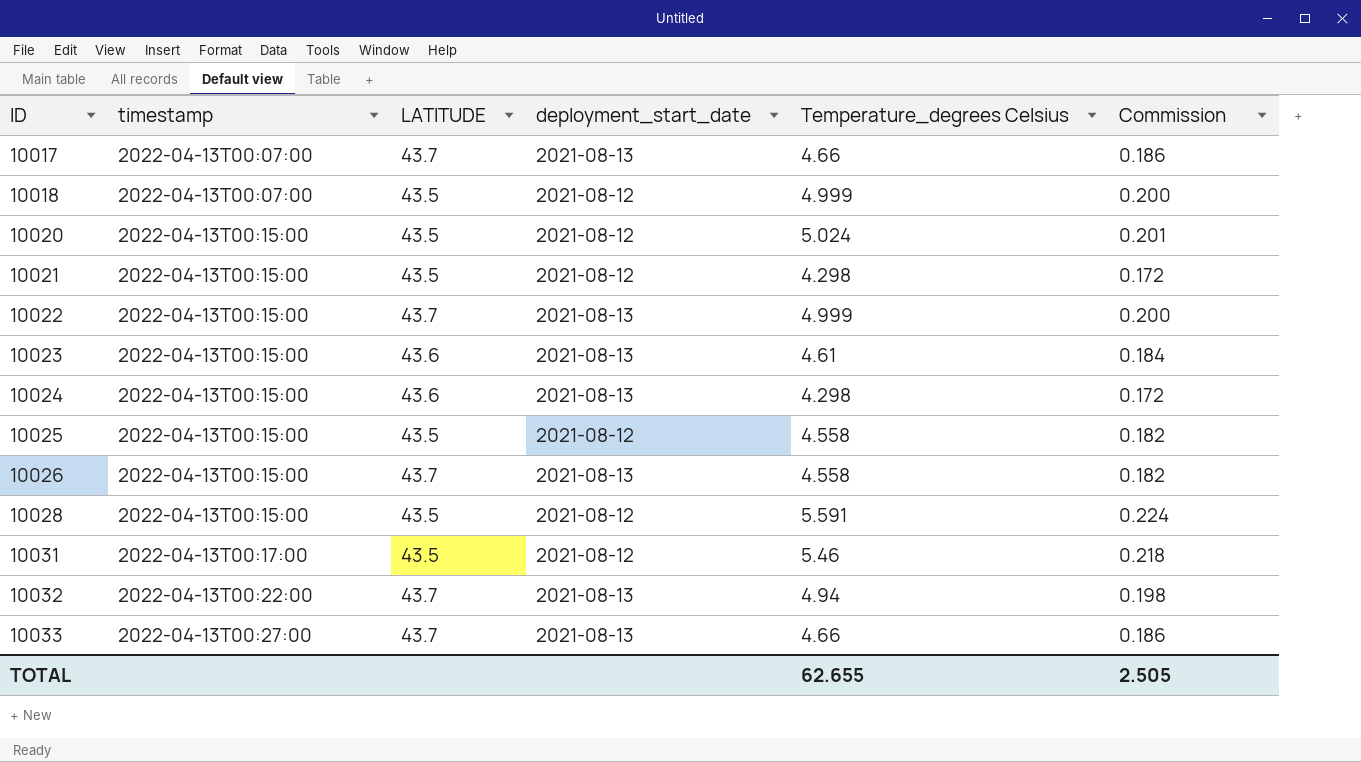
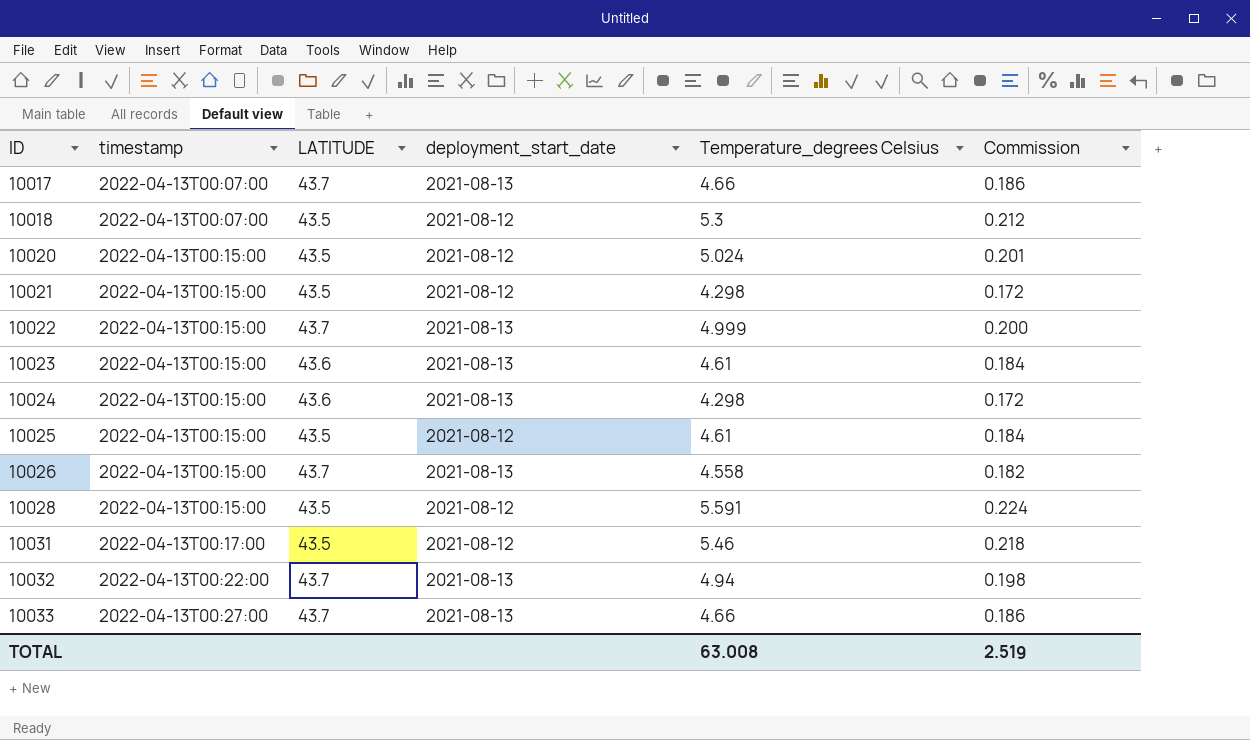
10018 | Temperature_degrees Celsius: 4.999 -> 5.3
10018 | Commission: 0.200 -> 0.212
10025 | Temperature_degrees Celsius: 4.558 -> 4.61
10025 | Commission: 0.182 -> 0.184
TOTAL | Temperature_degrees Celsius: 62.655 -> 63.008
TOTAL | Commission: 2.505 -> 2.519

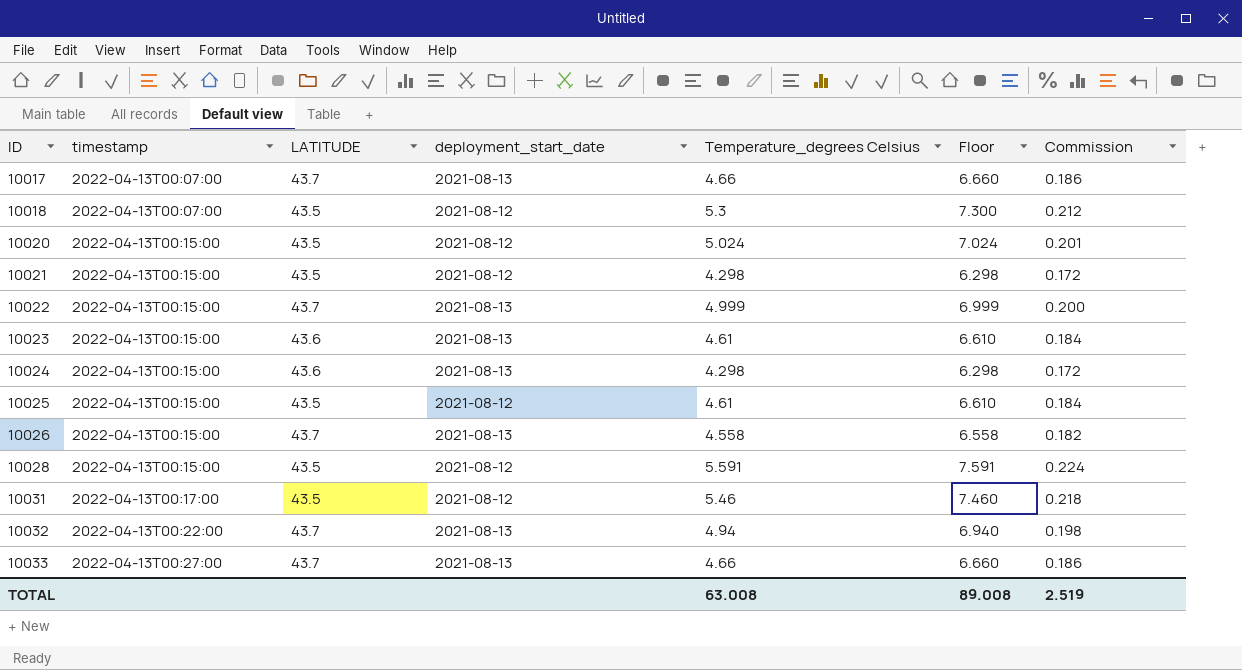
column Floor | formula: none -> [Temperature_degrees Celsius] + 2

